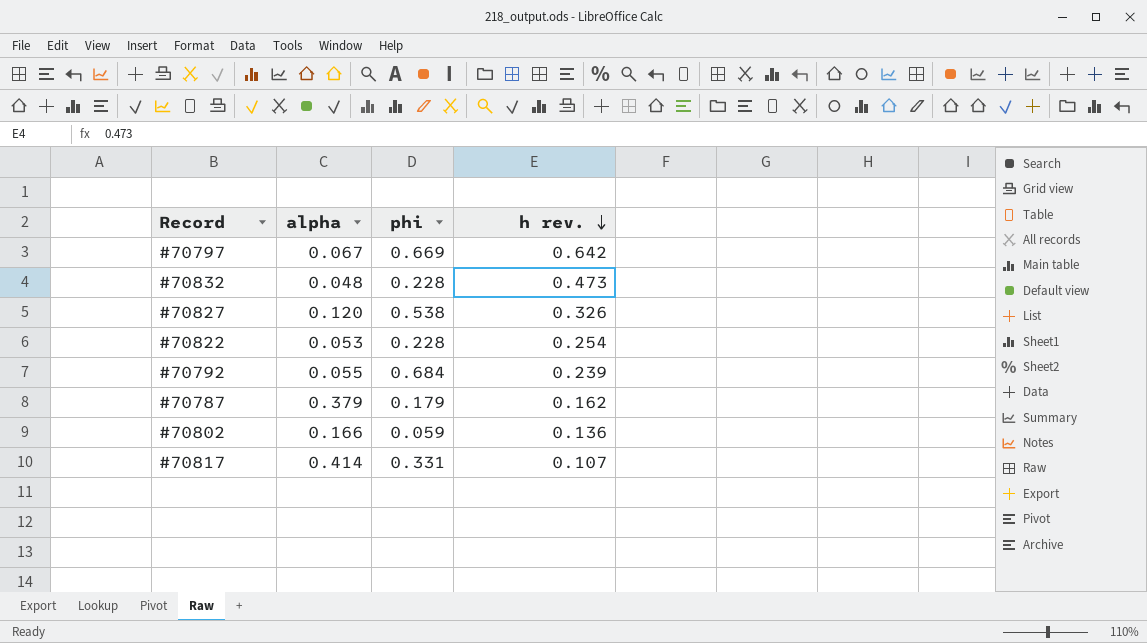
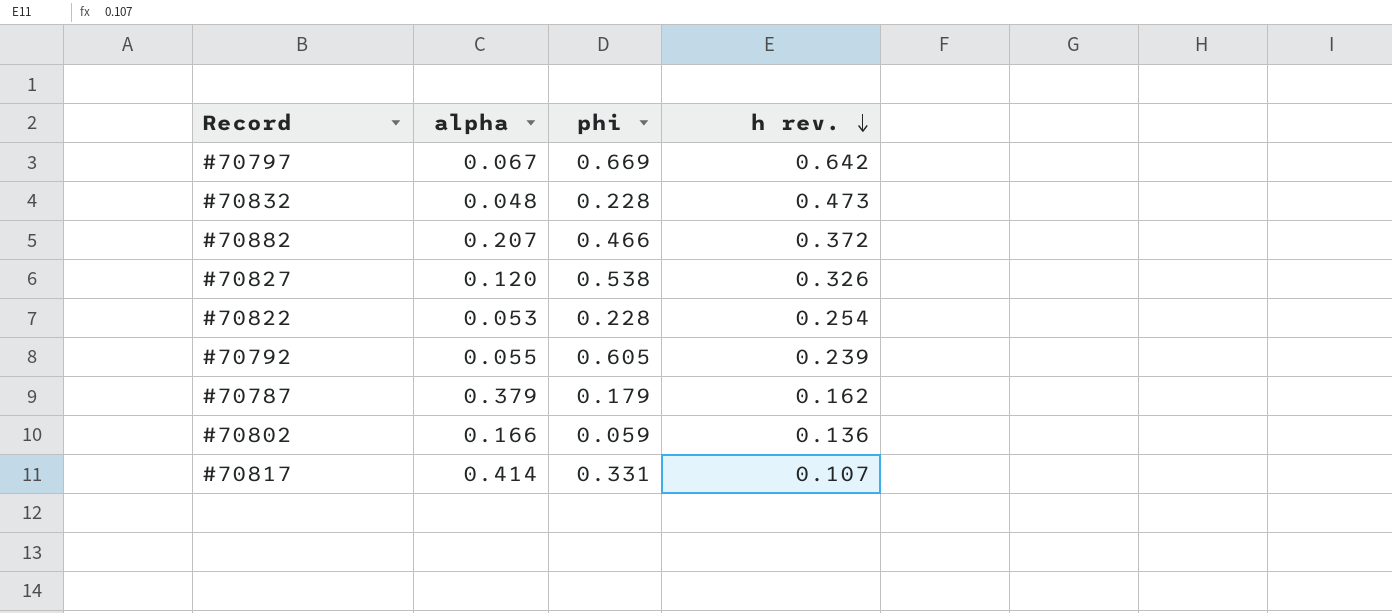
row #70882: none -> 0.207 | 0.466 | 0.372
#70792 | phi: 0.684 -> 0.605

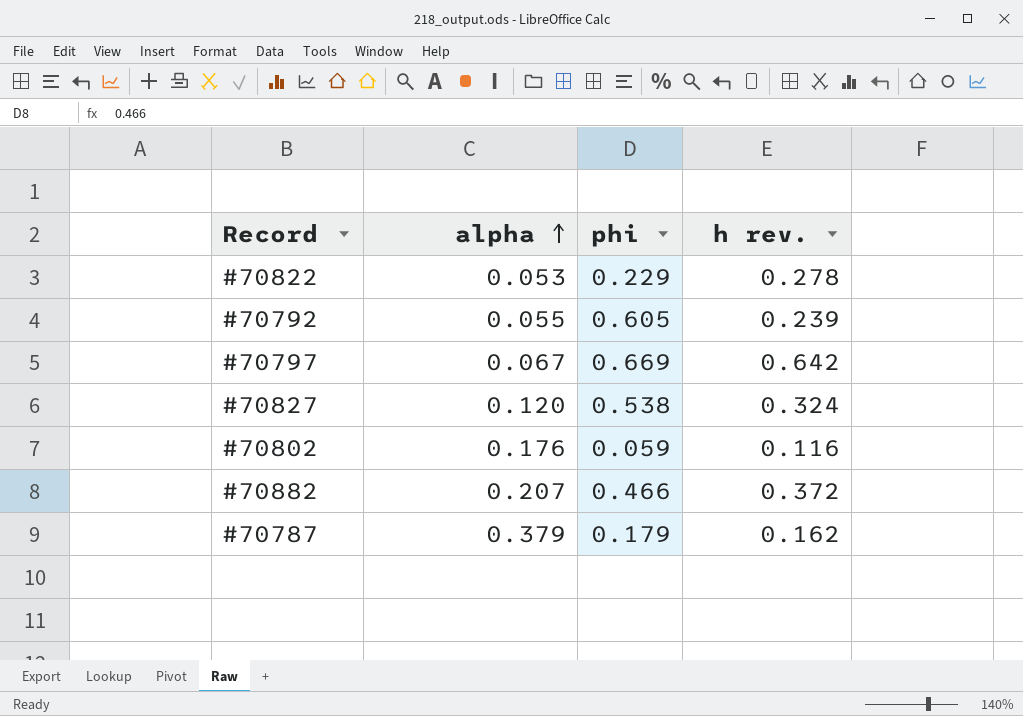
row order: h rev. descending -> alpha ascending
row #70832: 0.048 | 0.228 | 0.473 -> none
row #70817: 0.414 | 0.331 | 0.107 -> none
#70822 | phi: 0.228 -> 0.229
#70822 | h rev.: 0.254 -> 0.278
#70827 | h rev.: 0.326 -> 0.324
#70802 | alpha: 0.166 -> 0.176
#70802 | h rev.: 0.136 -> 0.116

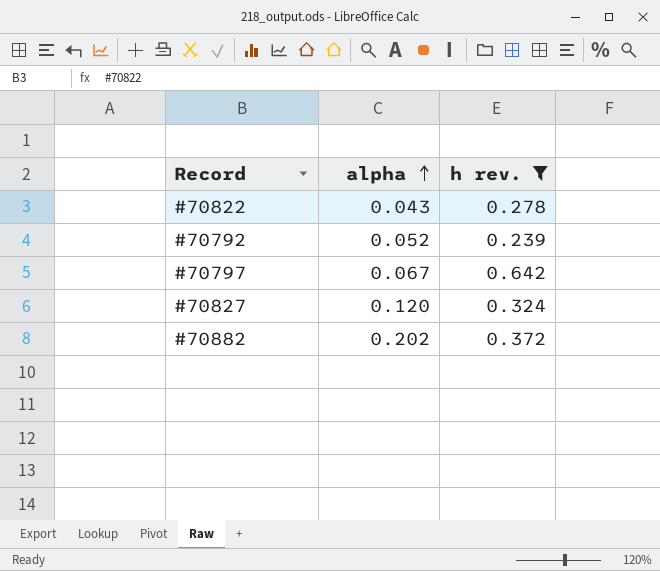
filter: none -> h rev. >= 0.239
column phi | position: 3 -> none
#70822 | alpha: 0.053 -> 0.043
#70792 | alpha: 0.055 -> 0.052
#70882 | alpha: 0.207 -> 0.202

